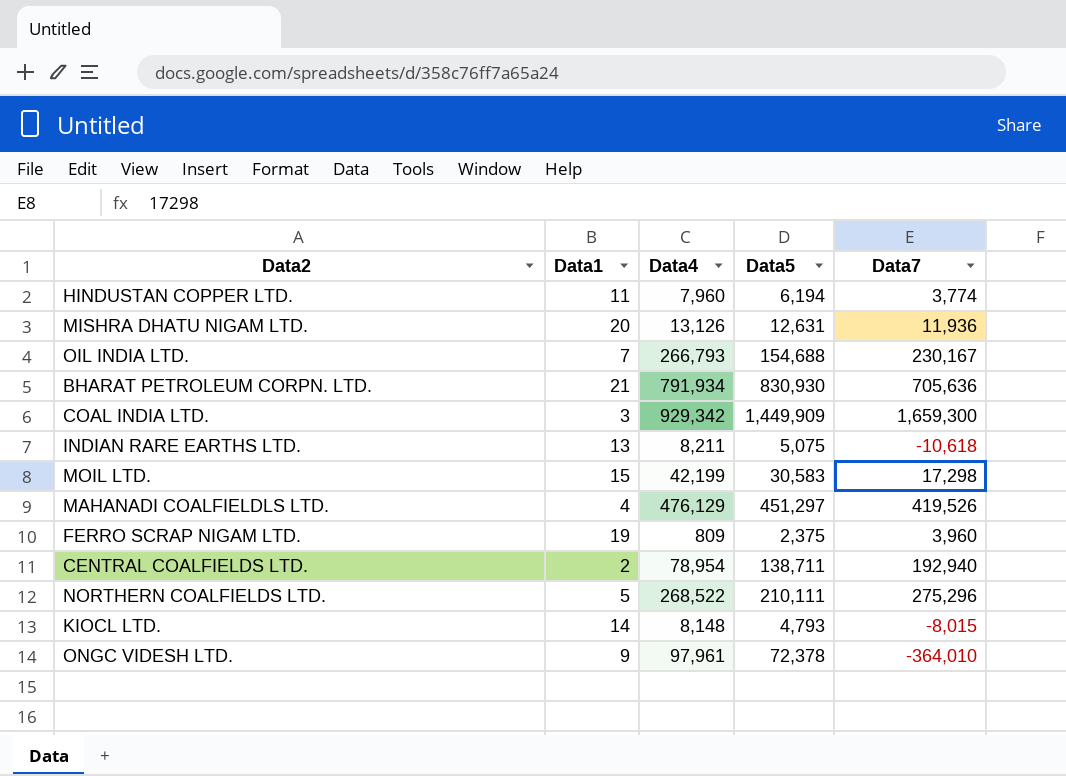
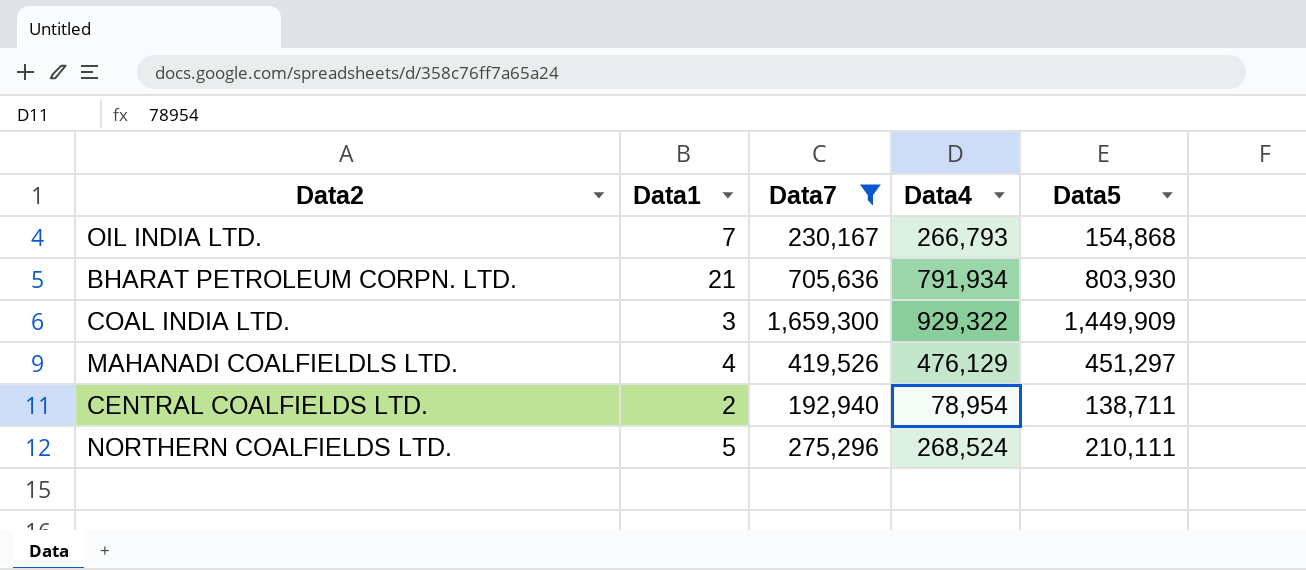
filter: none -> Data7 >= 192,940
column Data7 | position: 5 -> 3
OIL INDIA LTD. | Data5: 154,688 -> 154,868
BHARAT PETROLEUM CORPN. LTD. | Data5: 830,930 -> 803,930
COAL INDIA LTD. | Data4: 929,342 -> 929,322
NORTHERN COALFIELDS LTD. | Data4: 268,522 -> 268,524

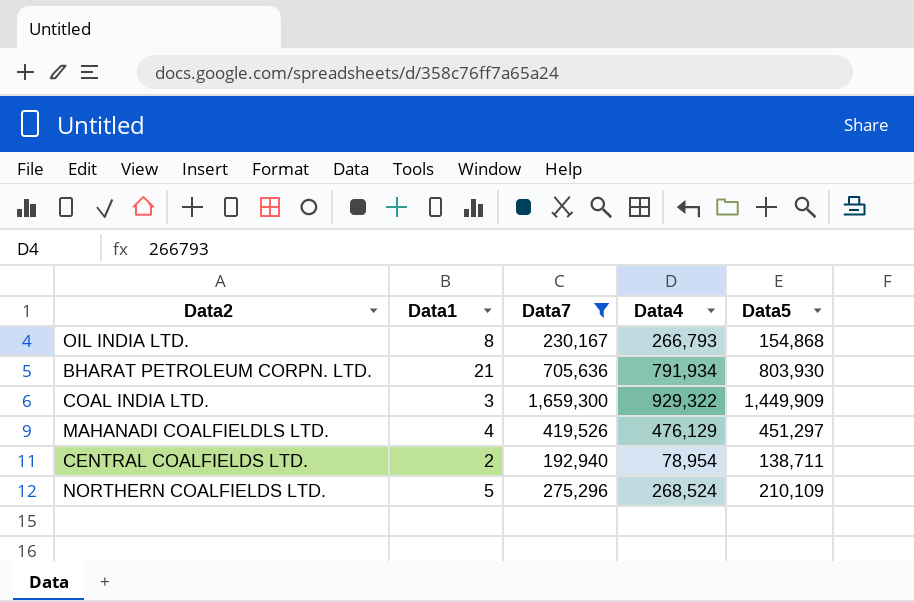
OIL INDIA LTD. | Data1: 7 -> 8
NORTHERN COALFIELDS LTD. | Data5: 210,111 -> 210,109

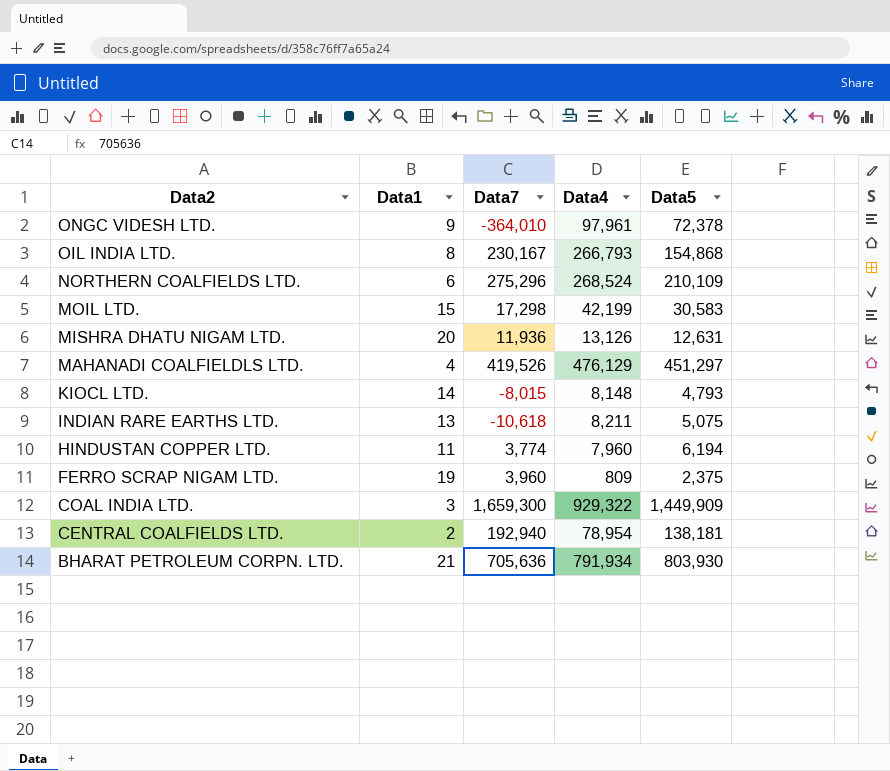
filter: Data7 >= 192,940 -> none
row order: none -> Data2 descending
NORTHERN COALFIELDS LTD. | Data1: 5 -> 6
CENTRAL COALFIELDS LTD. | Data5: 138,711 -> 138,181

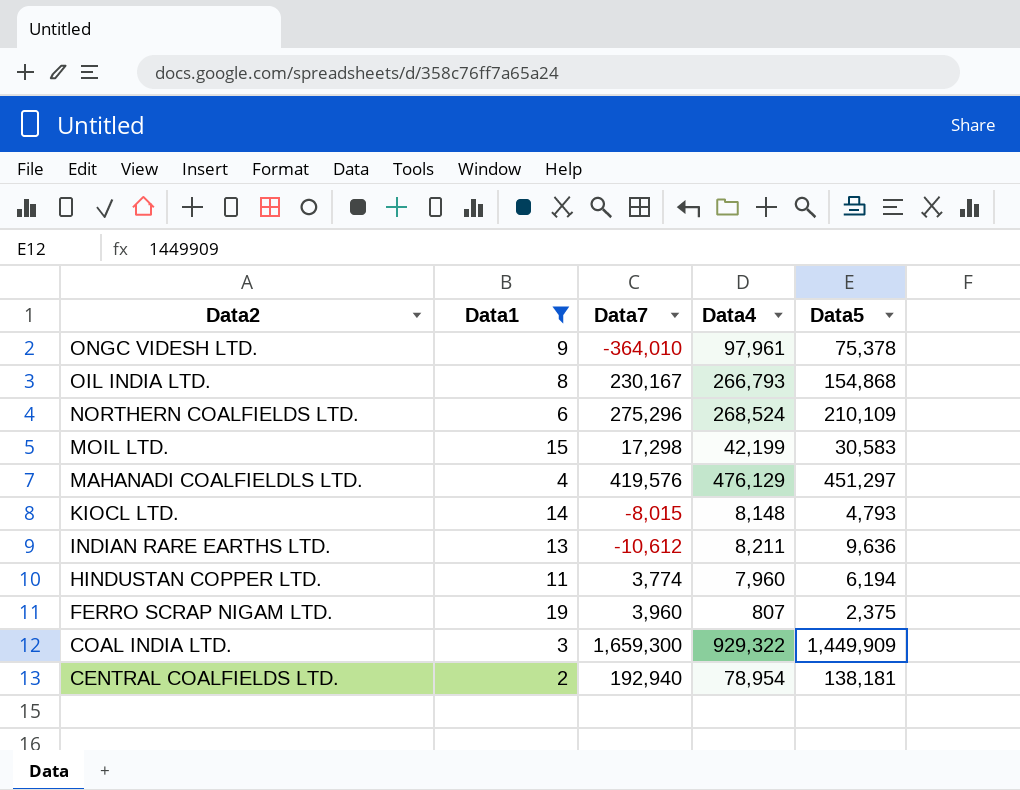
filter: none -> Data1 <= 19
ONGC VIDESH LTD. | Data5: 72,378 -> 75,378
MAHANADI COALFIELDLS LTD. | Data7: 419,526 -> 419,576
INDIAN RARE EARTHS LTD. | Data7: -10,618 -> -10,612
INDIAN RARE EARTHS LTD. | Data5: 5,075 -> 9,636
FERRO SCRAP NIGAM LTD. | Data4: 809 -> 807

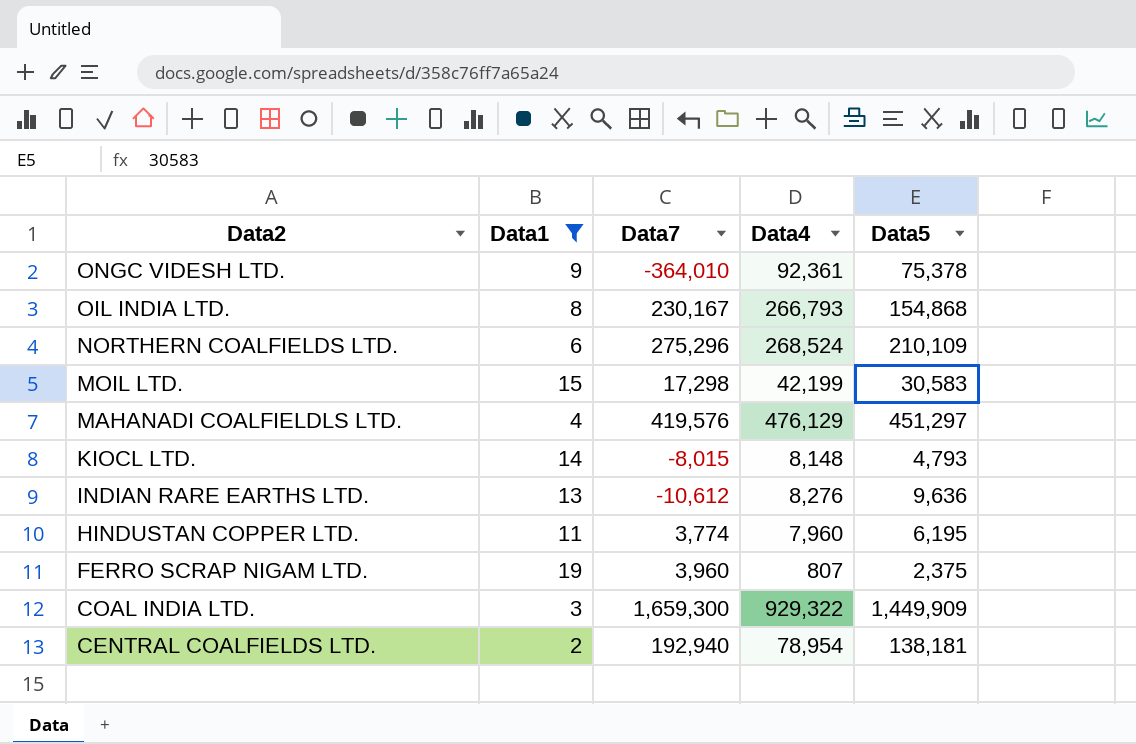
ONGC VIDESH LTD. | Data4: 97,961 -> 92,361
INDIAN RARE EARTHS LTD. | Data4: 8,211 -> 8,276
HINDUSTAN COPPER LTD. | Data5: 6,194 -> 6,195

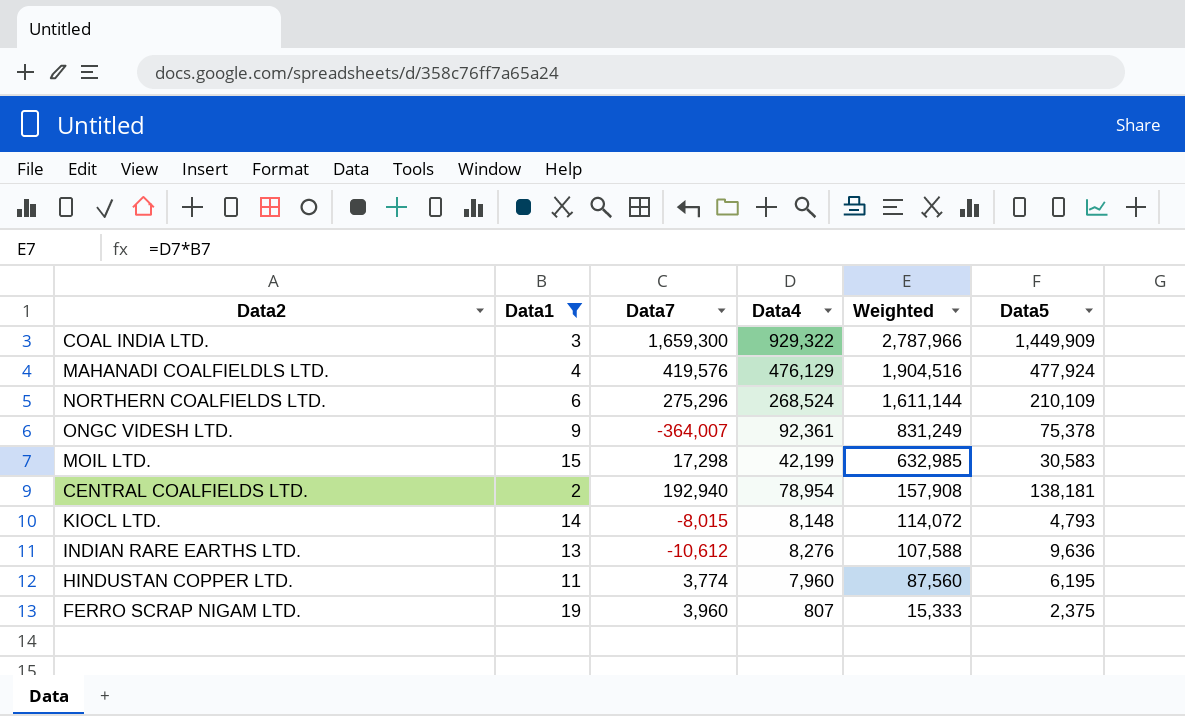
row order: Data2 descending -> Weighted descending
column Weighted | formula: none -> [Data1] * [Data4]
row OIL INDIA LTD.: 8 | 230,167 | 266,793 | 154,868 -> none
MAHANADI COALFIELDLS LTD. | Data5: 451,297 -> 477,924
ONGC VIDESH LTD. | Data7: -364,010 -> -364,007

